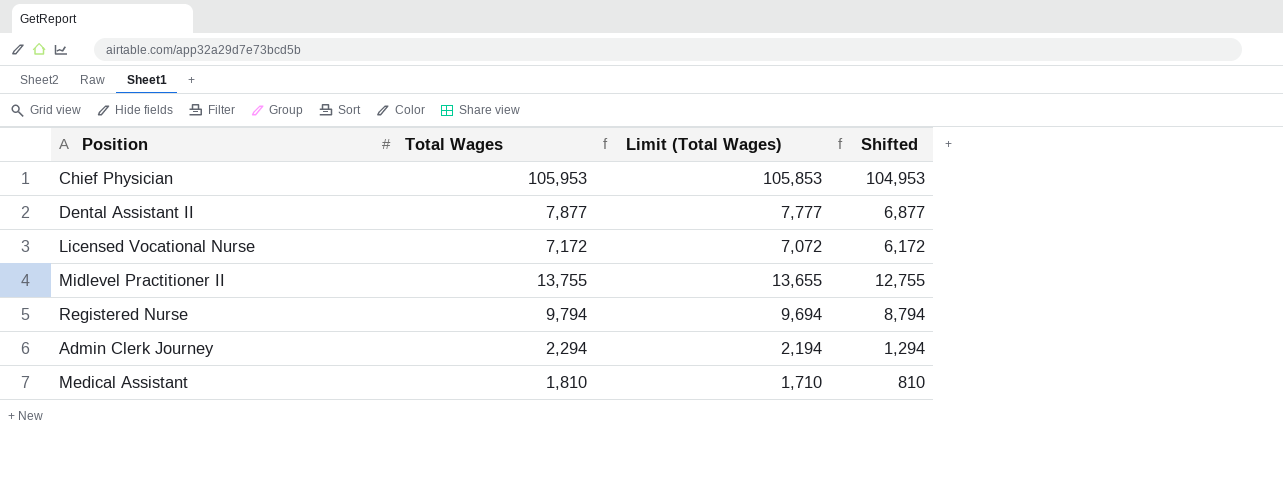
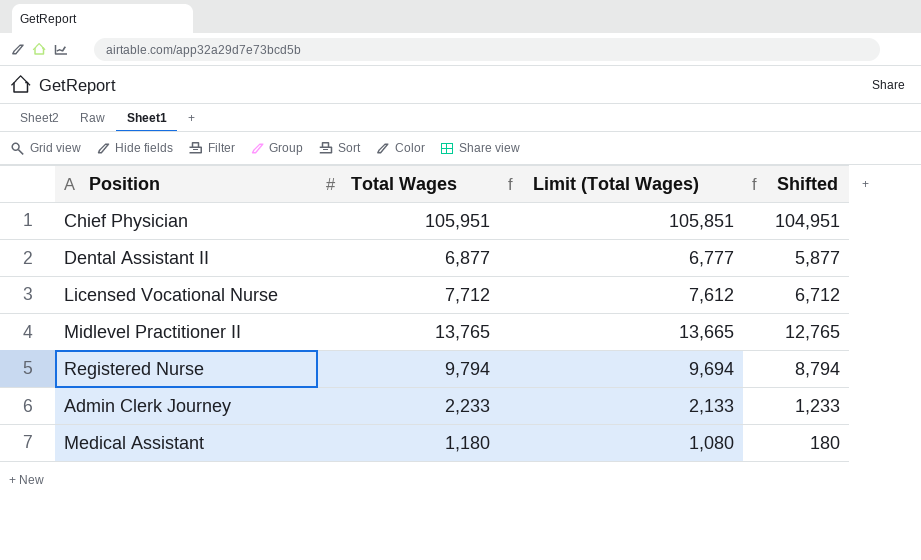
Chief Physician | Total Wages: 105,953 -> 105,951
Chief Physician | Limit (Total Wages): 105,853 -> 105,851
Chief Physician | Shifted: 104,953 -> 104,951
Dental Assistant II | Total Wages: 7,877 -> 6,877
Dental Assistant II | Limit (Total Wages): 7,777 -> 6,777
Dental Assistant II | Shifted: 6,877 -> 5,877
Licensed Vocational Nurse | Total Wages: 7,172 -> 7,712
Licensed Vocational Nurse | Limit (Total Wages): 7,072 -> 7,612
Licensed Vocational Nurse | Shifted: 6,172 -> 6,712
Midlevel Practitioner II | Total Wages: 13,755 -> 13,765
Midlevel Practitioner II | Limit (Total Wages): 13,655 -> 13,665
Midlevel Practitioner II | Shifted: 12,755 -> 12,765
Admin Clerk Journey | Total Wages: 2,294 -> 2,233
Admin Clerk Journey | Limit (Total Wages): 2,194 -> 2,133
Admin Clerk Journey | Shifted: 1,294 -> 1,233
Medical Assistant | Total Wages: 1,810 -> 1,180
Medical Assistant | Limit (Total Wages): 1,710 -> 1,080
Medical Assistant | Shifted: 810 -> 180

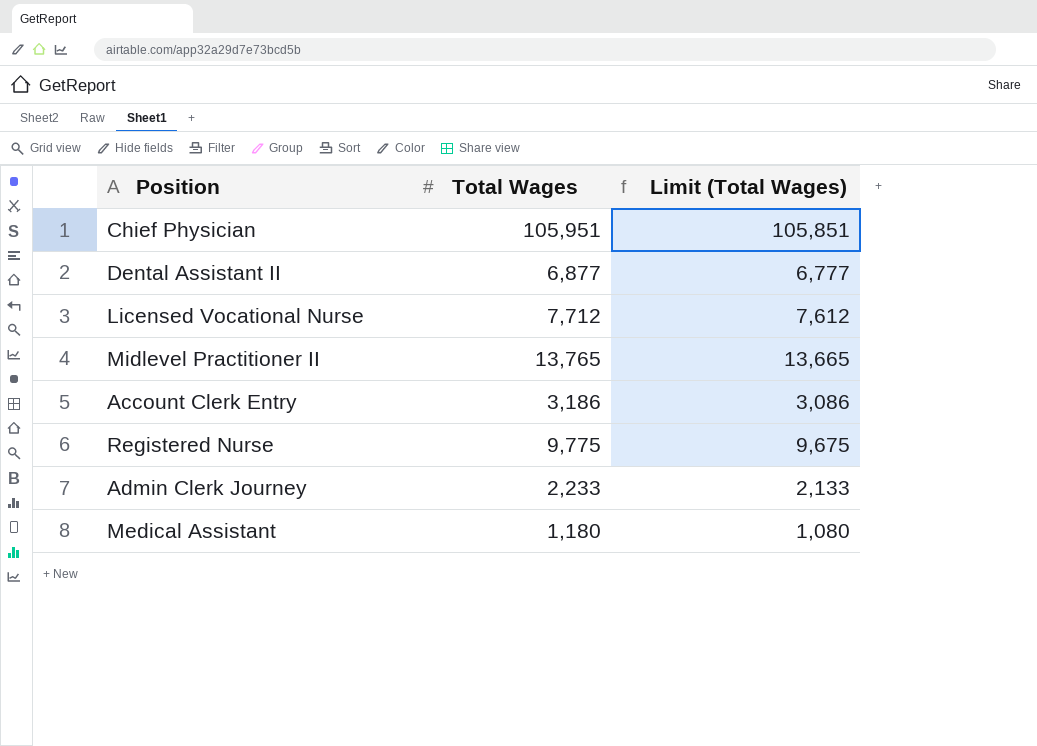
column Shifted | formula: [Total Wages] - 1000 -> none
row Account Clerk Entry: none -> 3,186 | 3,086
Registered Nurse | Total Wages: 9,794 -> 9,775
Registered Nurse | Limit (Total Wages): 9,694 -> 9,675

